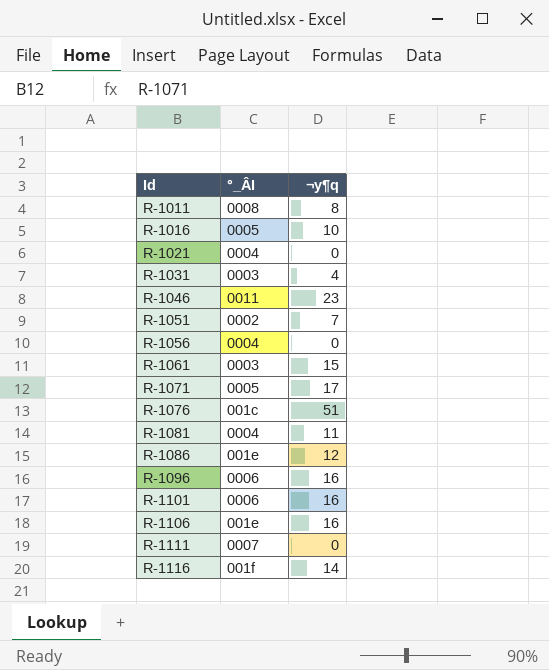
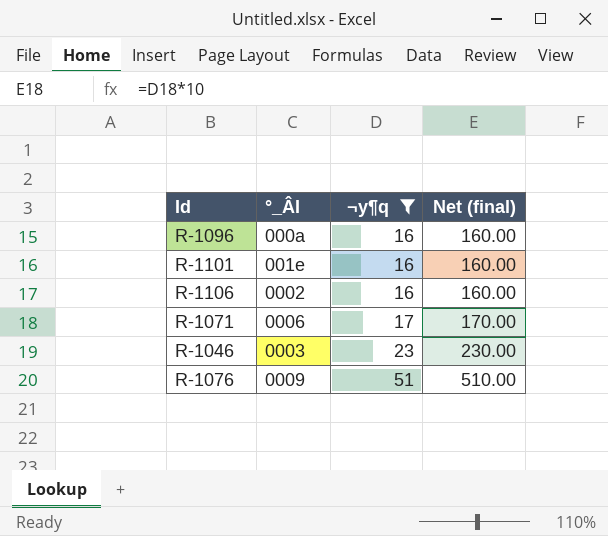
filter: none -> ¬y¶q >= 16
row order: Id ascending -> ¬y¶q ascending
column Net (final) | formula: none -> [¬y¶q] * 10
R-1096 | °_ÂI: 0006 -> 000a
R-1101 | °_ÂI: 0006 -> 001e
R-1106 | °_ÂI: 001e -> 0002
R-1071 | °_ÂI: 0005 -> 0006
R-1046 | °_ÂI: 0011 -> 0003
R-1076 | °_ÂI: 001c -> 0009

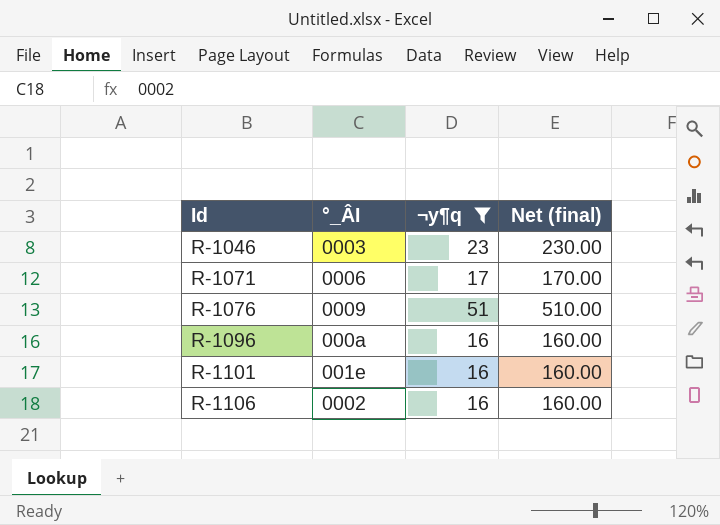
row order: ¬y¶q ascending -> Id ascending

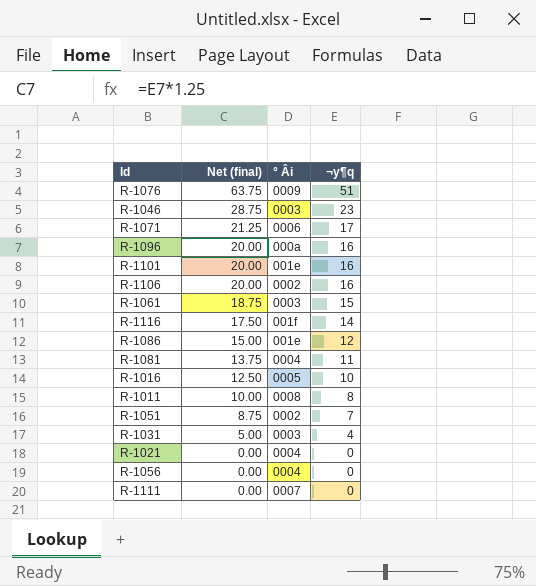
filter: ¬y¶q >= 16 -> none
row order: Id ascending -> Net (final) descending
column Net (final) | formula: [¬y¶q] * 10 -> [¬y¶q] * 1.25
column Net (final) | position: 4 -> 2
column name: °_ÂI -> ° Âi

